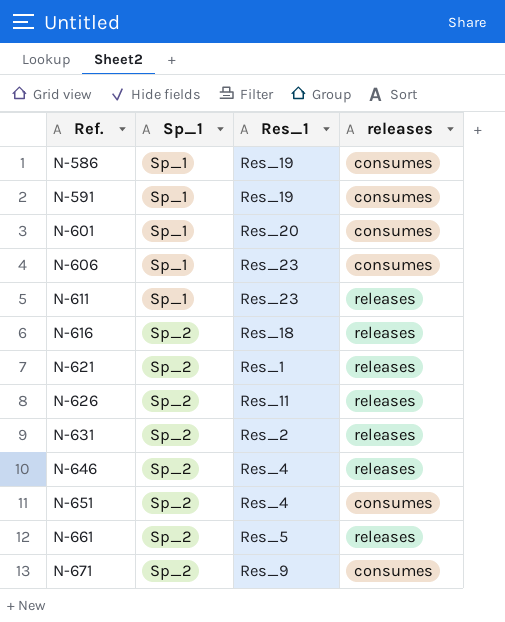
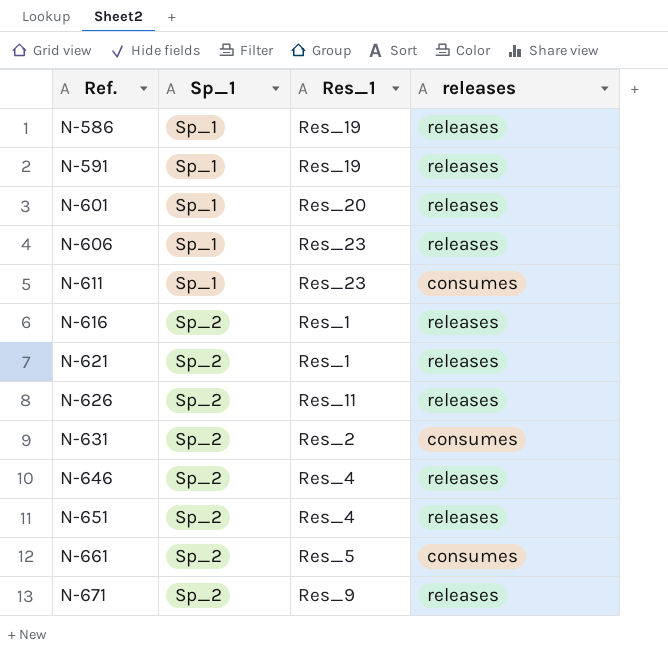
N-586 | releases: consumes -> releases
N-591 | releases: consumes -> releases
N-601 | releases: consumes -> releases
N-606 | releases: consumes -> releases
N-611 | releases: releases -> consumes
N-616 | Res_1: Res_18 -> Res_1
N-631 | releases: releases -> consumes
N-651 | releases: consumes -> releases
N-661 | releases: releases -> consumes
N-671 | releases: consumes -> releases

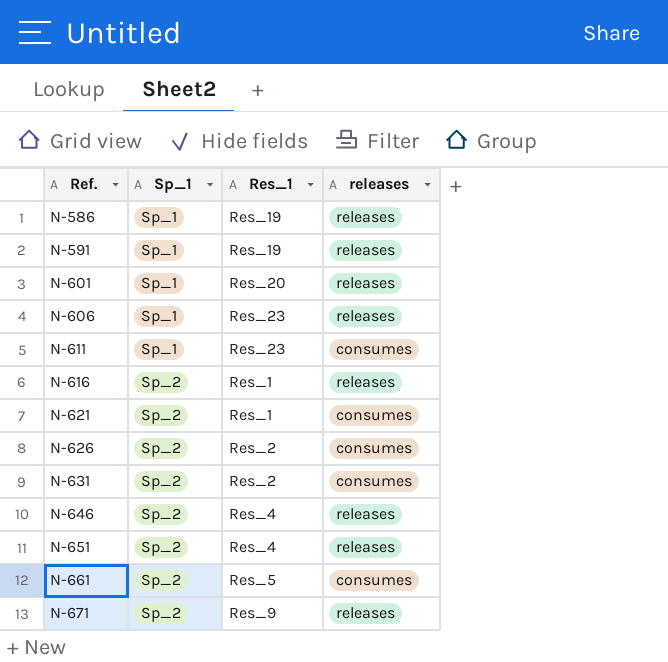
N-621 | releases: releases -> consumes
N-626 | Res_1: Res_11 -> Res_2
N-626 | releases: releases -> consumes

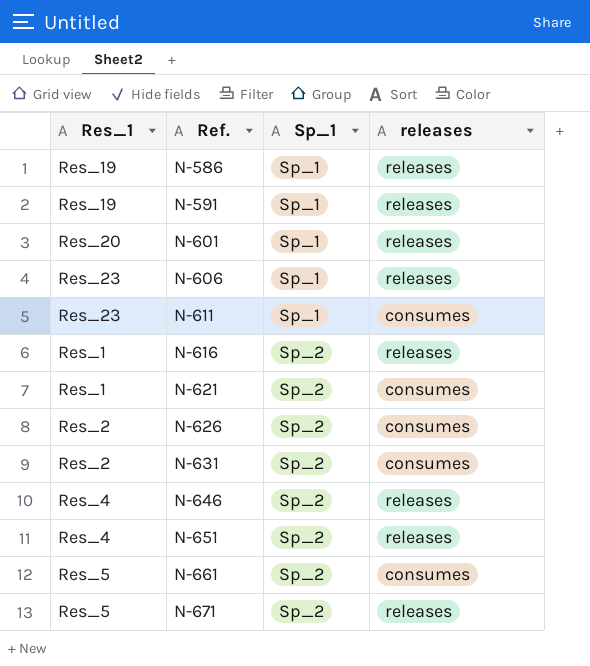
column Res_1 | position: 3 -> 1
N-671 | Res_1: Res_9 -> Res_5

